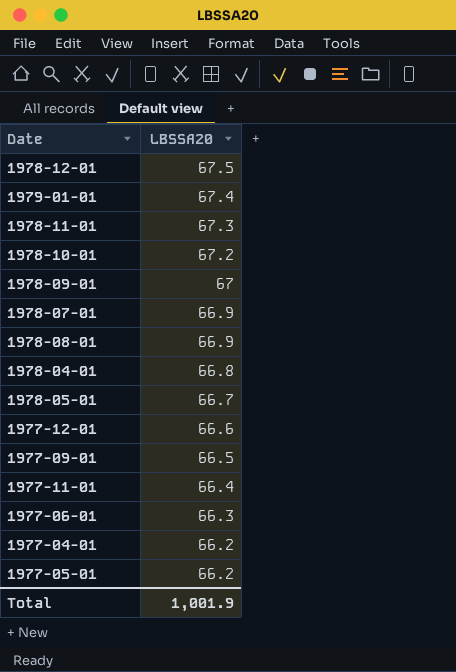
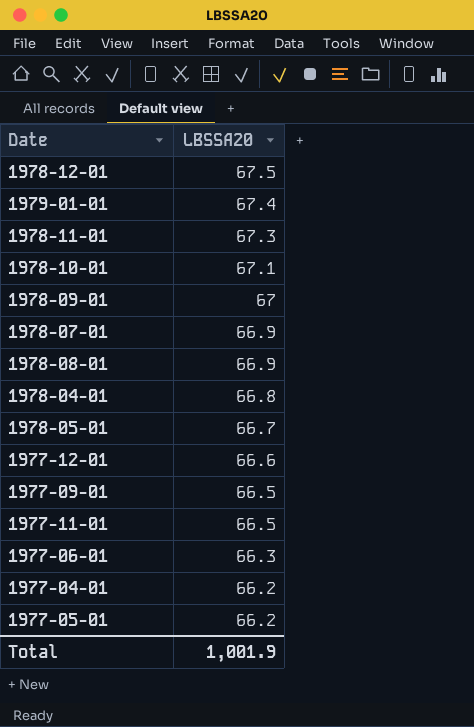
1978-10-01 | LBSSA20: 67.2 -> 67.1
1977-11-01 | LBSSA20: 66.4 -> 66.5

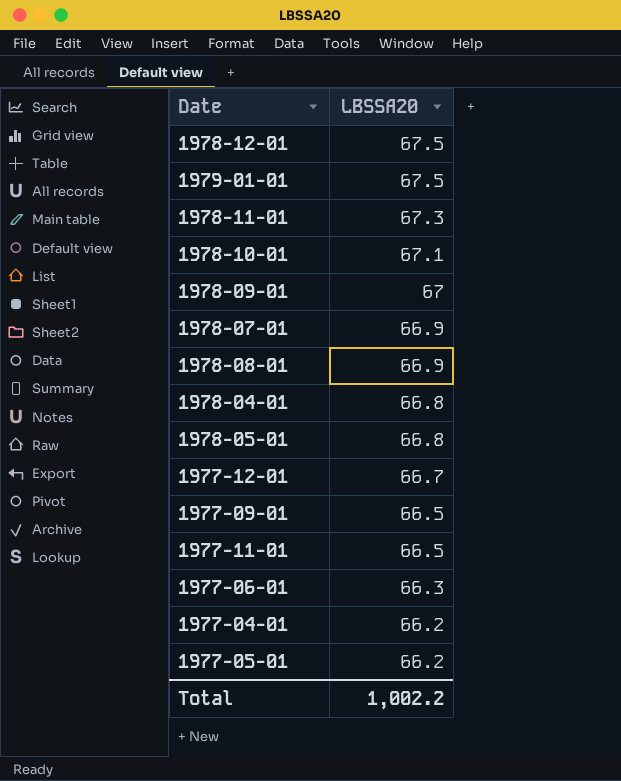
1979-01-01 | LBSSA20: 67.4 -> 67.5
1978-05-01 | LBSSA20: 66.7 -> 66.8
1977-12-01 | LBSSA20: 66.6 -> 66.7
Total | LBSSA20: 1,001.9 -> 1,002.2

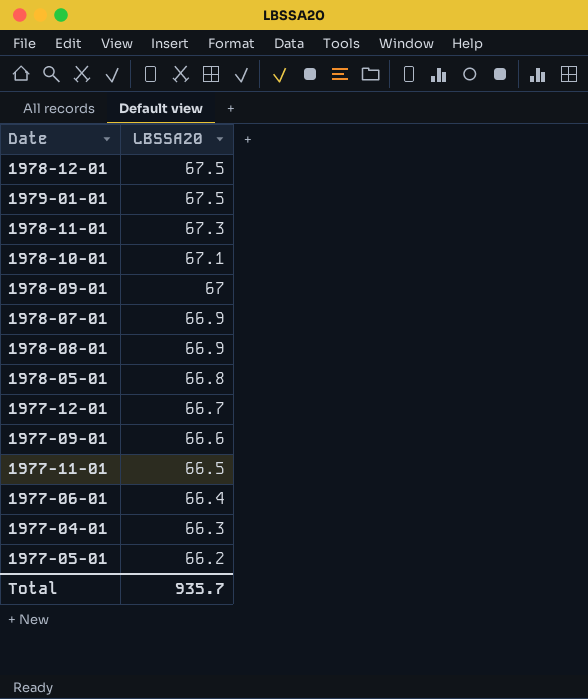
row 1978-04-01: 66.8 -> none
1977-09-01 | LBSSA20: 66.5 -> 66.6
1977-06-01 | LBSSA20: 66.3 -> 66.4
1977-04-01 | LBSSA20: 66.2 -> 66.3
Total | LBSSA20: 1,002.2 -> 935.7

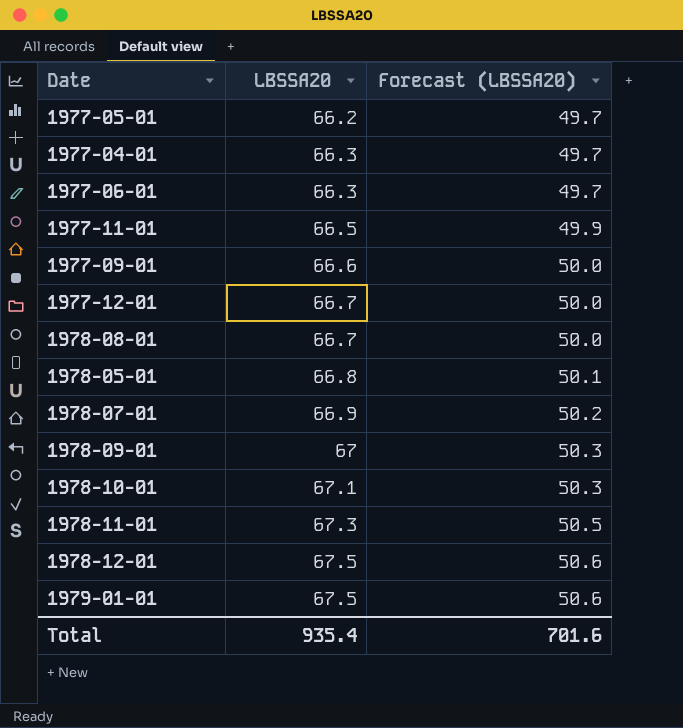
row order: LBSSA20 descending -> LBSSA20 ascending
column Forecast (LBSSA20) | formula: none -> [LBSSA20] * 0.75
1977-06-01 | LBSSA20: 66.4 -> 66.3
1978-08-01 | LBSSA20: 66.9 -> 66.7
Total | LBSSA20: 935.7 -> 935.4

